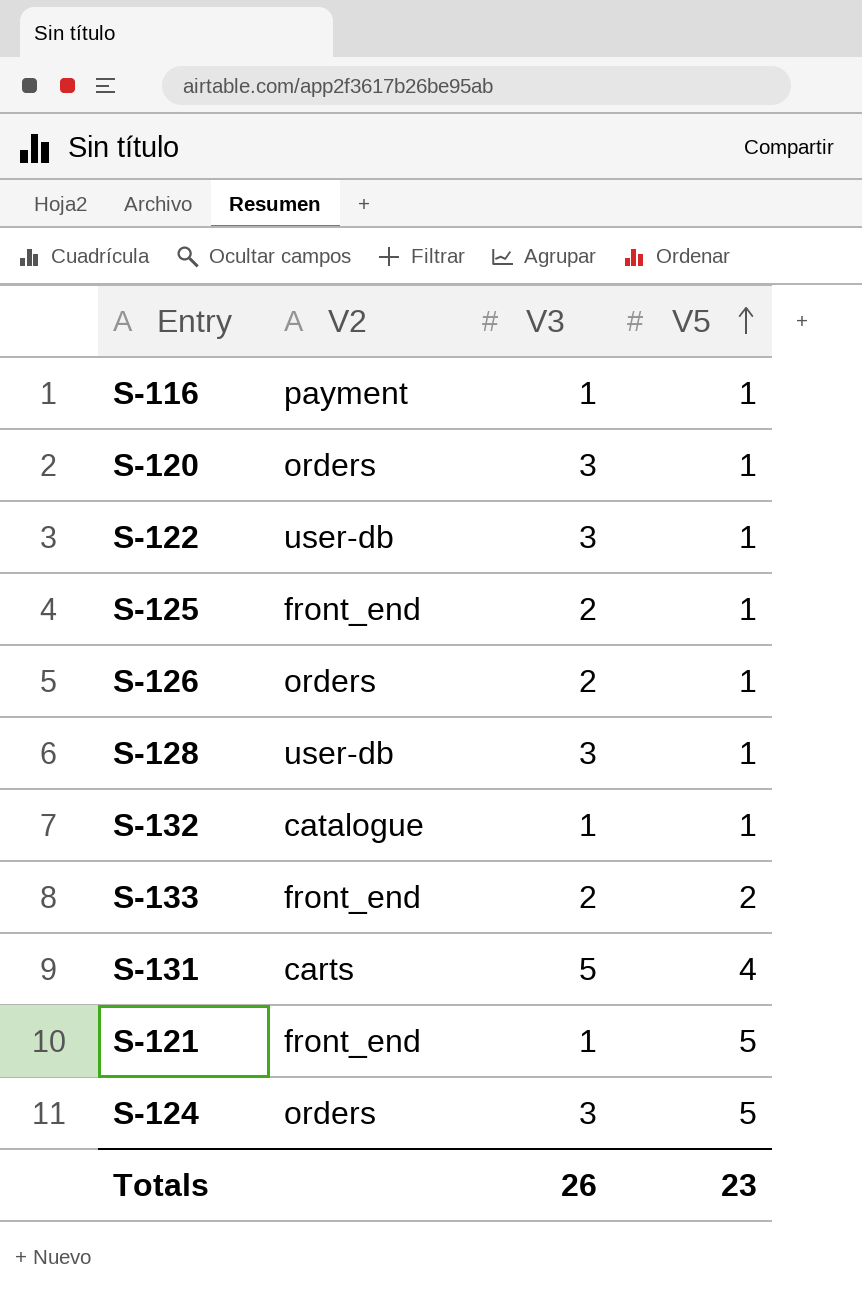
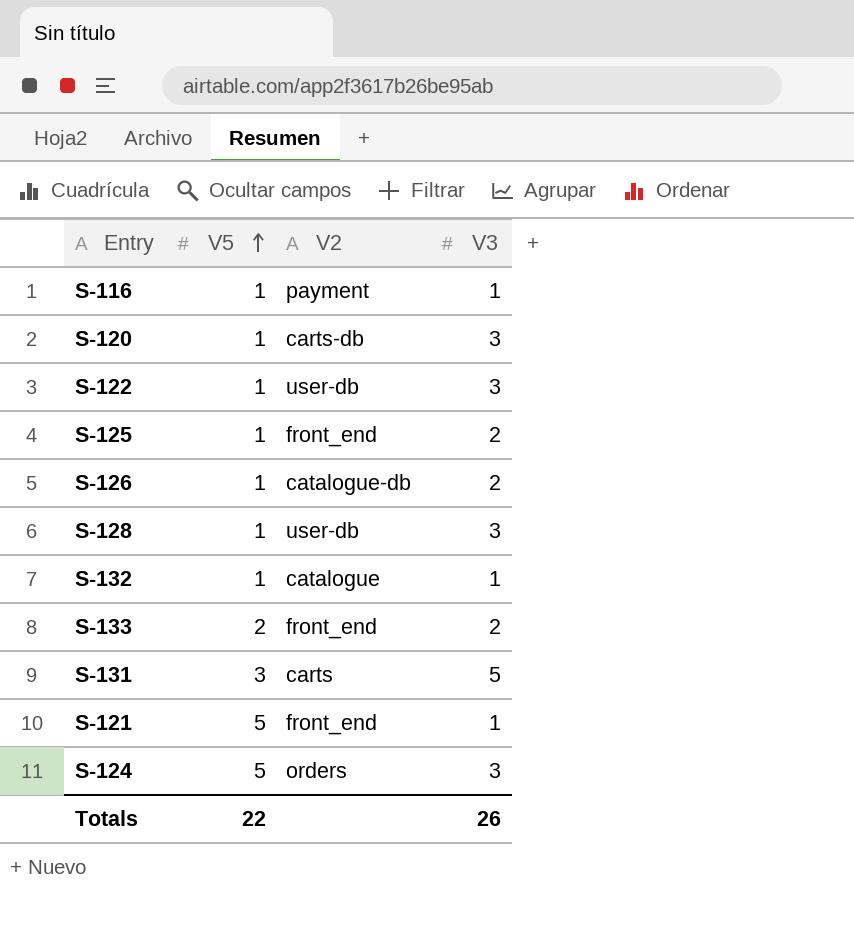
column V5 | position: 4 -> 2
S-120 | V2: orders -> carts-db
S-126 | V2: orders -> catalogue-db
S-131 | V5: 4 -> 3
Totals | V5: 23 -> 22

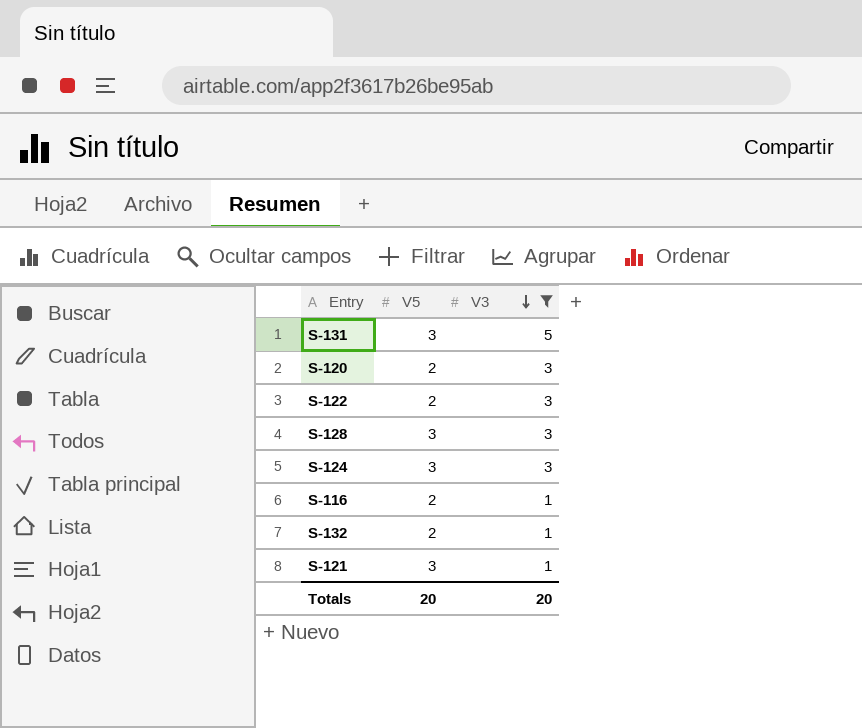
filter: none -> V3 != 2
row order: V5 ascending -> V3 descending
column V2 | position: 3 -> none
S-120 | V5: 1 -> 2
S-122 | V5: 1 -> 2
S-128 | V5: 1 -> 3
S-124 | V5: 5 -> 3
S-116 | V5: 1 -> 2
S-132 | V5: 1 -> 2
S-121 | V5: 5 -> 3
Totals | V5: 22 -> 20
Totals | V3: 26 -> 20

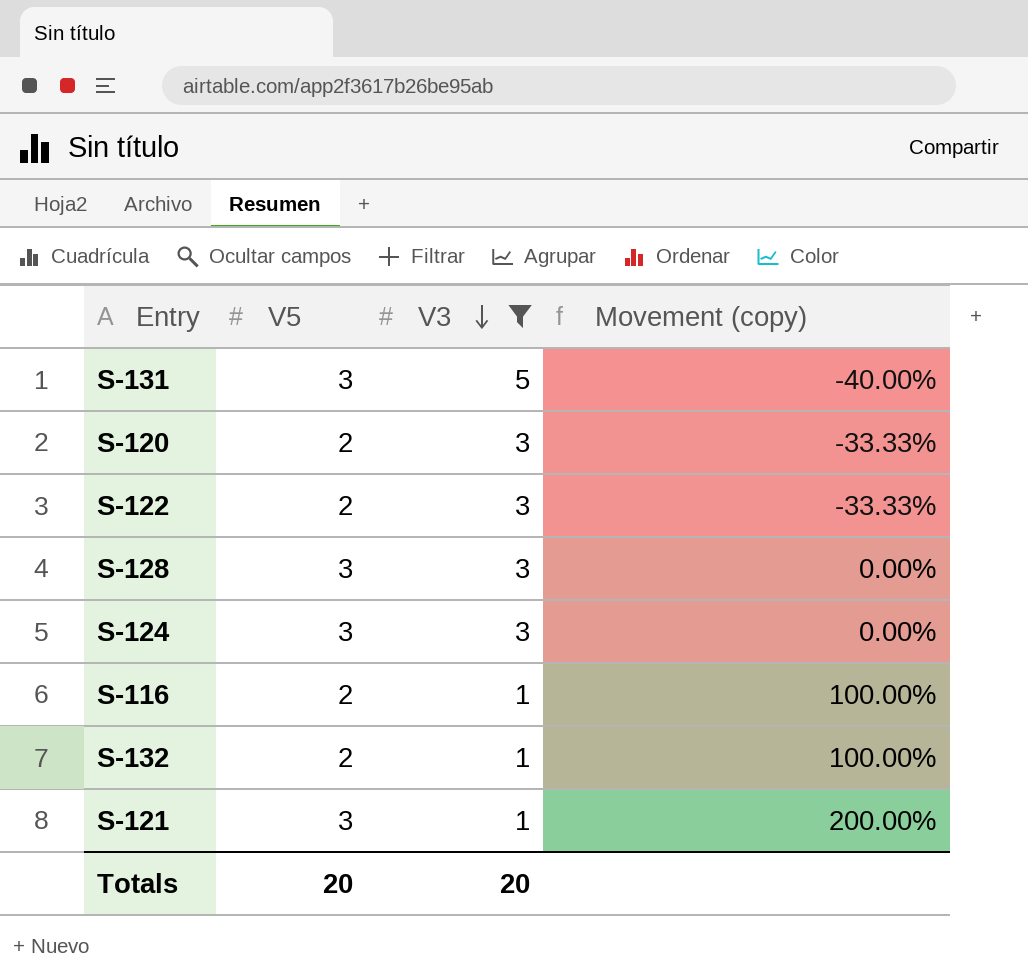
column Movement (copy) | formula: none -> ([V5] - [V3]) / [V3]

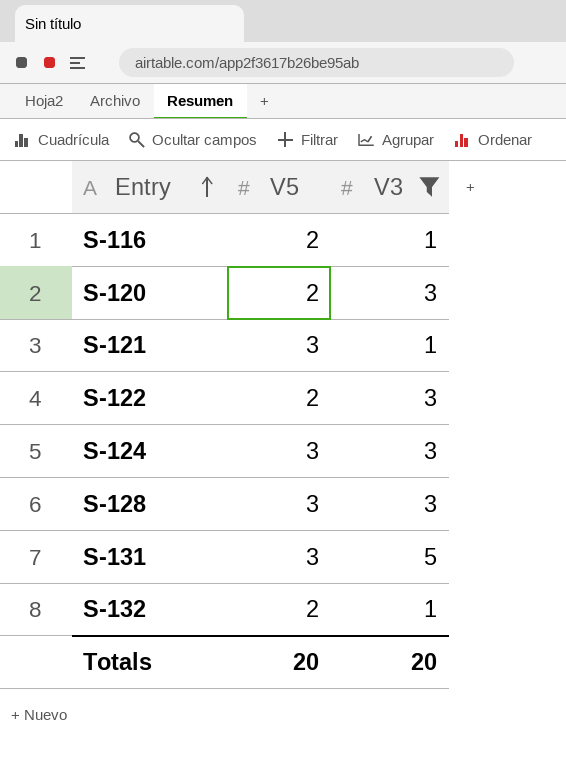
row order: V3 descending -> Entry ascending
column Movement (copy) | formula: ([V5] - [V3]) / [V3] -> none

